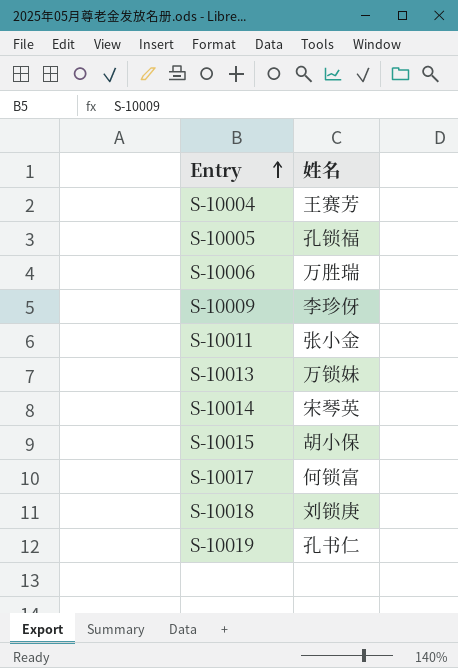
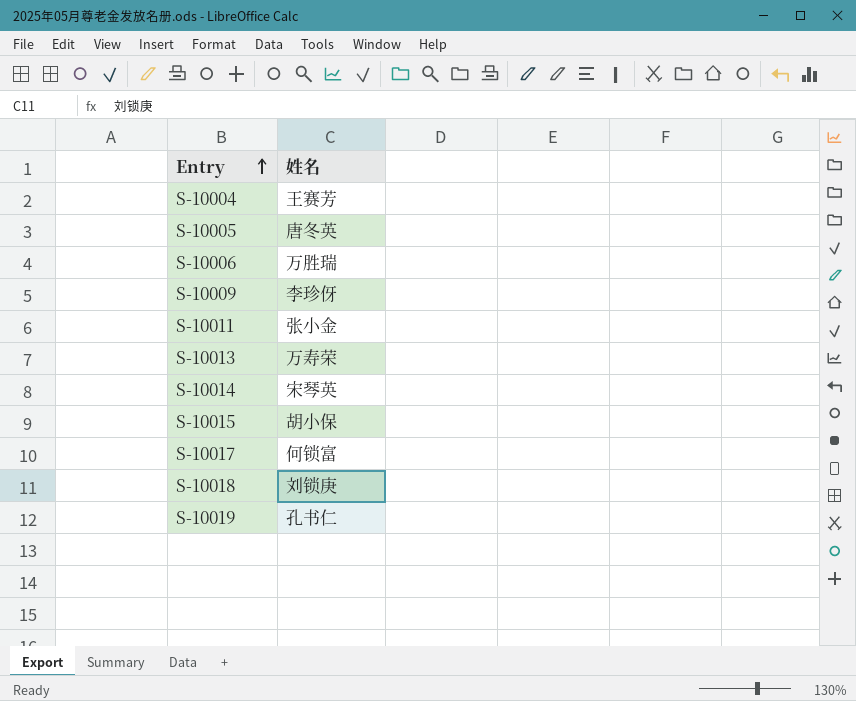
S-10005 | 姓名: 孔锁福 -> 唐冬英
S-10013 | 姓名: 万锁妹 -> 万寿荣

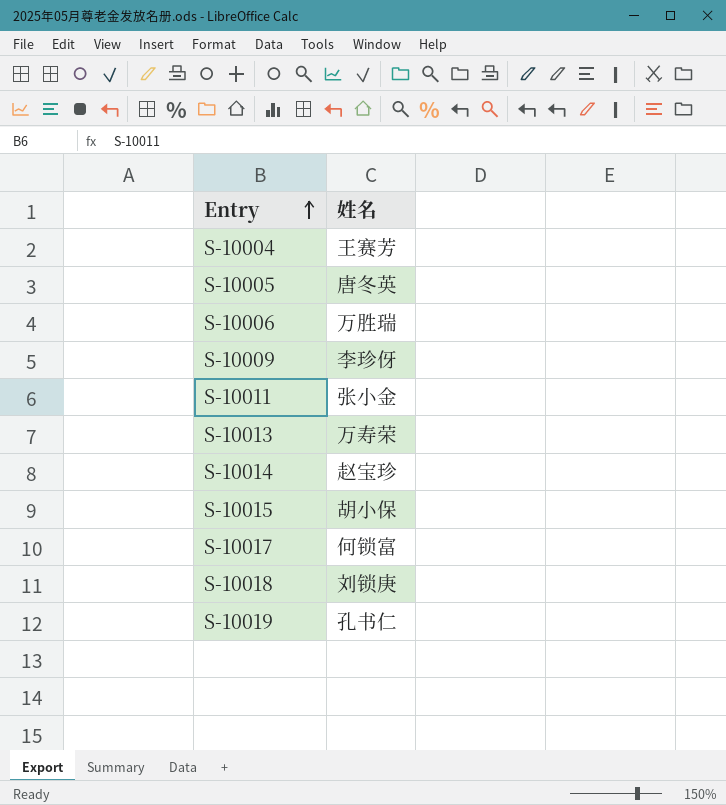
S-10014 | 姓名: 宋琴英 -> 赵宝珍

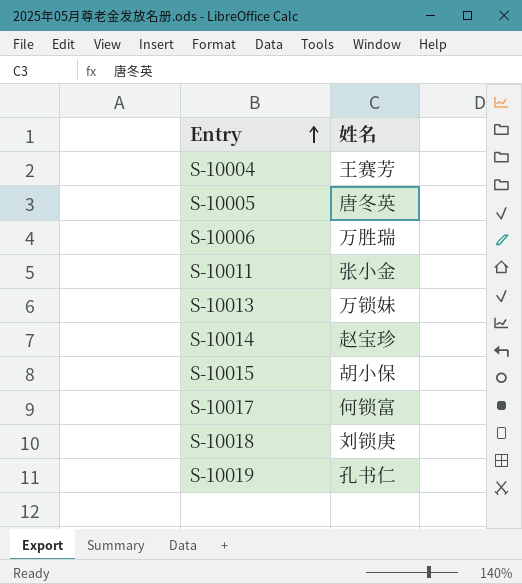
row S-10009: 李珍伢 -> none
S-10013 | 姓名: 万寿荣 -> 万锁妹

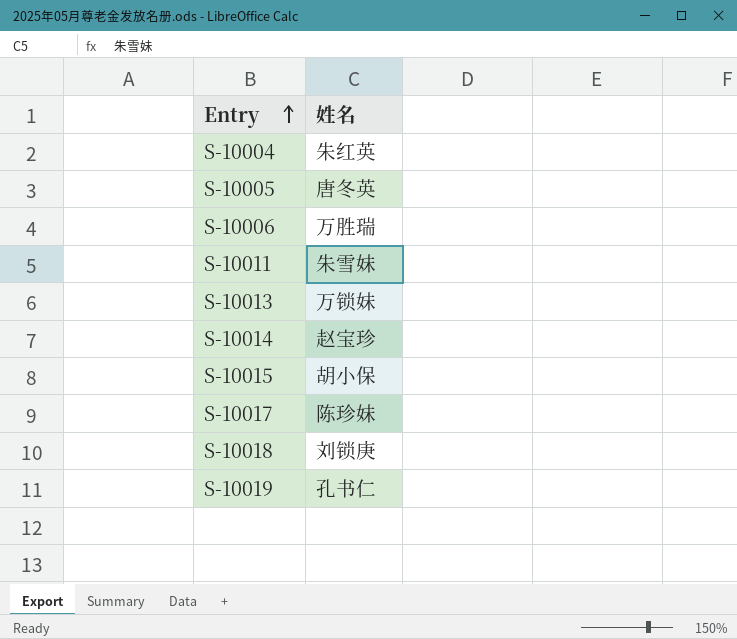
S-10004 | 姓名: 王赛芳 -> 朱红英
S-10011 | 姓名: 张小金 -> 朱雪妹
S-10017 | 姓名: 何锁富 -> 陈珍妹

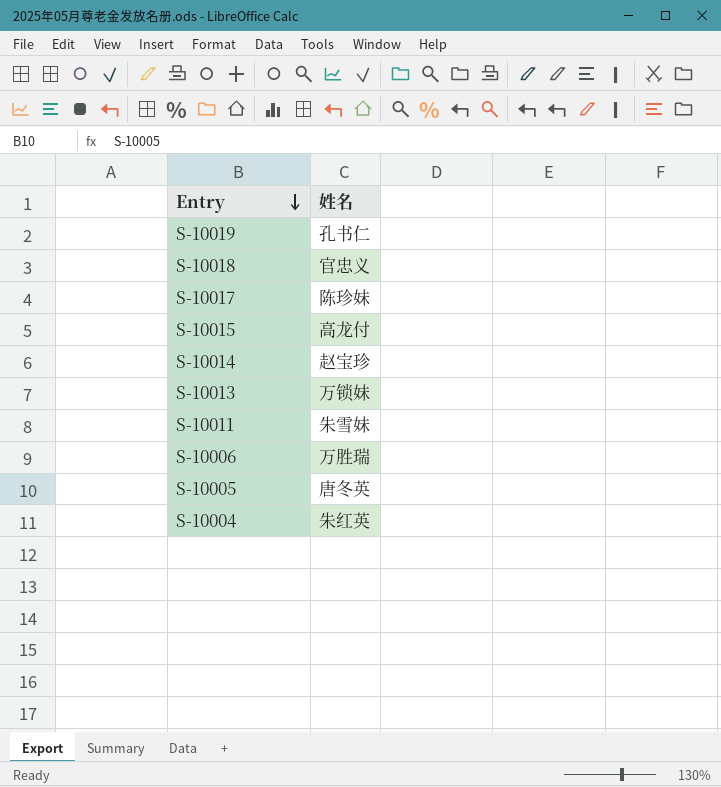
row order: Entry ascending -> Entry descending
S-10018 | 姓名: 刘锁庚 -> 官忠义
S-10015 | 姓名: 胡小保 -> 高龙付

